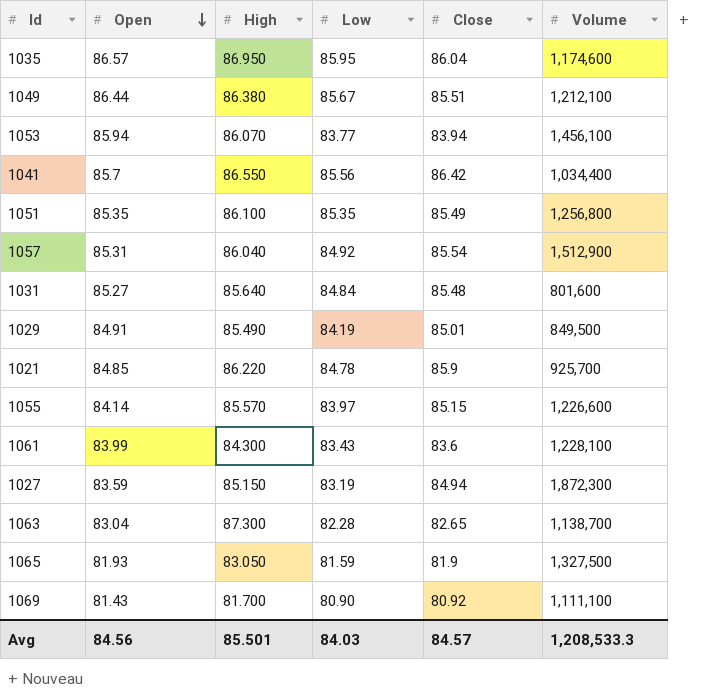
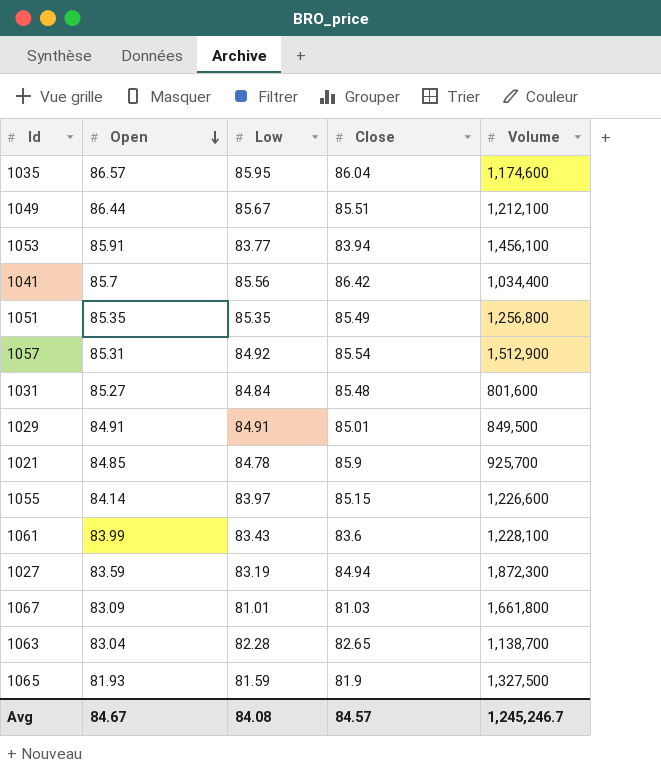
column High | position: 3 -> none
row 1069: 81.43 | 81.700 | 80.90 | 80.92 | 1,111,100 -> none
1053 | Open: 85.94 -> 85.91
1029 | Low: 84.19 -> 84.91
row 1067: none -> 83.09 | 81.01 | 81.03 | 1,661,800
Avg | Open: 84.56 -> 84.67
Avg | Low: 84.03 -> 84.08
Avg | Volume: 1,208,533.3 -> 1,245,246.7

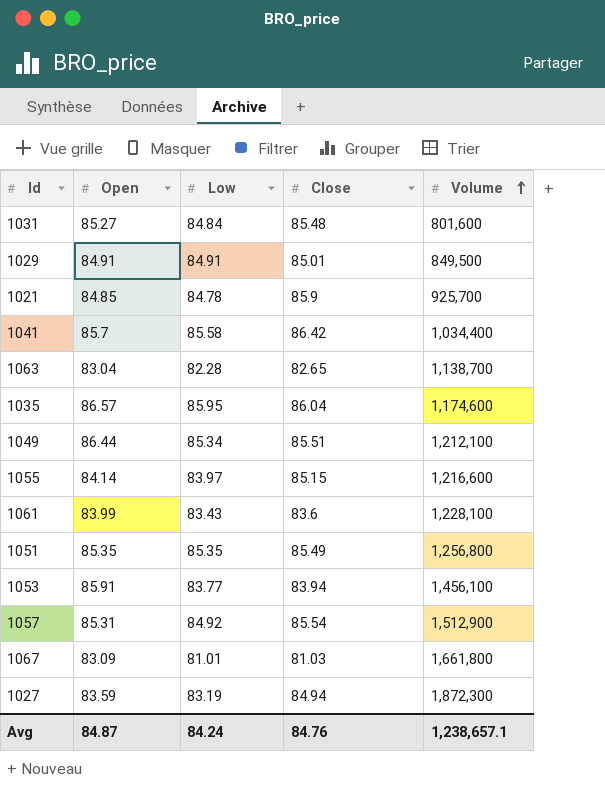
row order: Open descending -> Volume ascending
row 1065: 81.93 | 81.59 | 81.9 | 1,327,500 -> none
1041 | Low: 85.56 -> 85.58
1049 | Low: 85.67 -> 85.34
1055 | Volume: 1,226,600 -> 1,216,600
Avg | Open: 84.67 -> 84.87
Avg | Low: 84.08 -> 84.24
Avg | Close: 84.57 -> 84.76
Avg | Volume: 1,245,246.7 -> 1,238,657.1

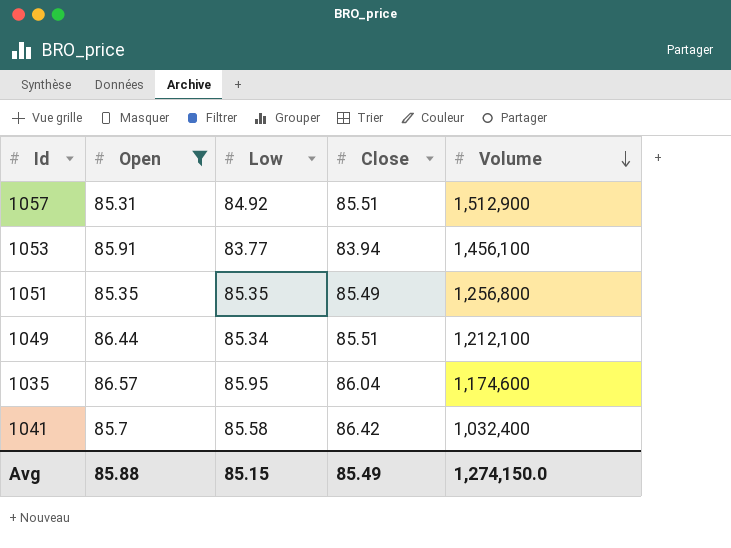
filter: none -> Open >= 85.31
row order: Volume ascending -> Volume descending
1057 | Close: 85.54 -> 85.51
1041 | Volume: 1,034,400 -> 1,032,400
Avg | Open: 84.87 -> 85.88
Avg | Low: 84.24 -> 85.15
Avg | Close: 84.76 -> 85.49
Avg | Volume: 1,238,657.1 -> 1,274,150.0

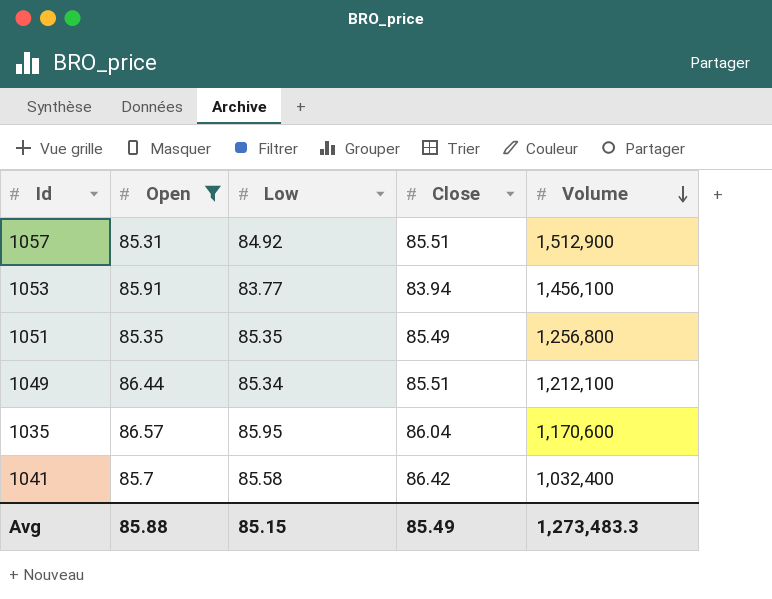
1035 | Volume: 1,174,600 -> 1,170,600
Avg | Volume: 1,274,150.0 -> 1,273,483.3

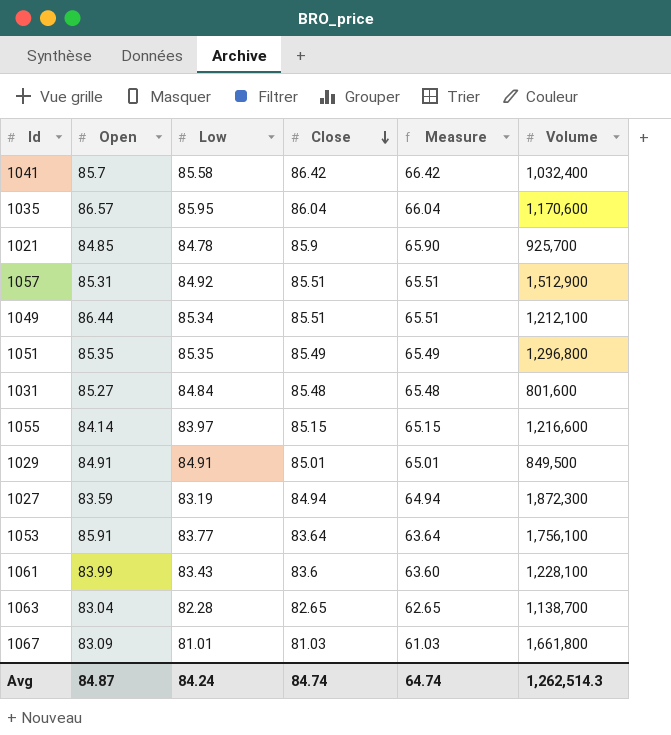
filter: Open >= 85.31 -> none
row order: Volume descending -> Close descending
column Measure | formula: none -> [Close] - 20
1051 | Volume: 1,256,800 -> 1,296,800
1053 | Close: 83.94 -> 83.64
1053 | Volume: 1,456,100 -> 1,756,100
Avg | Open: 85.88 -> 84.87
Avg | Low: 85.15 -> 84.24
Avg | Close: 85.49 -> 84.74
Avg | Volume: 1,273,483.3 -> 1,262,514.3

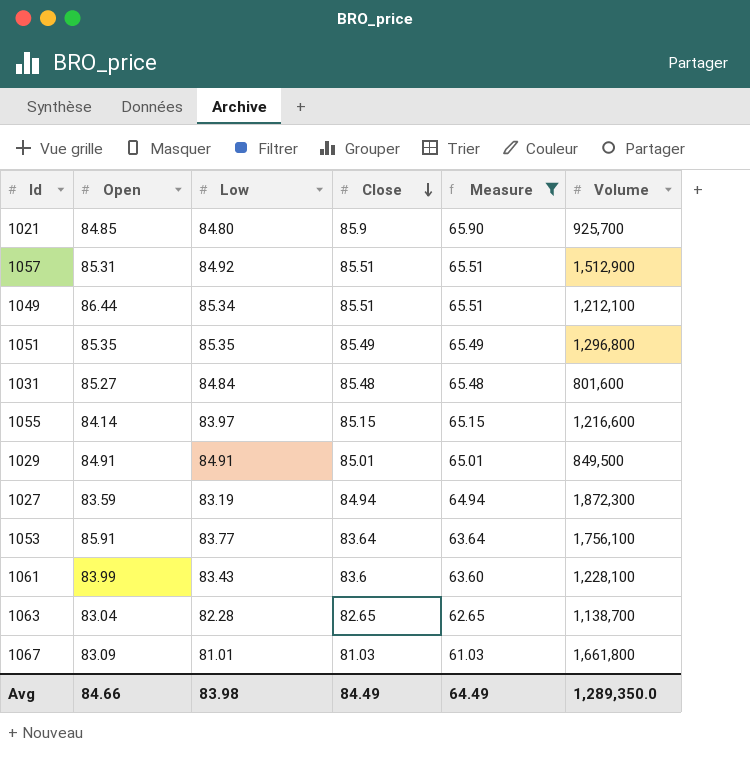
filter: none -> Measure <= 65.90
1021 | Low: 84.78 -> 84.80
Avg | Open: 84.87 -> 84.66
Avg | Low: 84.24 -> 83.98
Avg | Close: 84.74 -> 84.49
Avg | Measure: 64.74 -> 64.49
Avg | Volume: 1,262,514.3 -> 1,289,350.0

